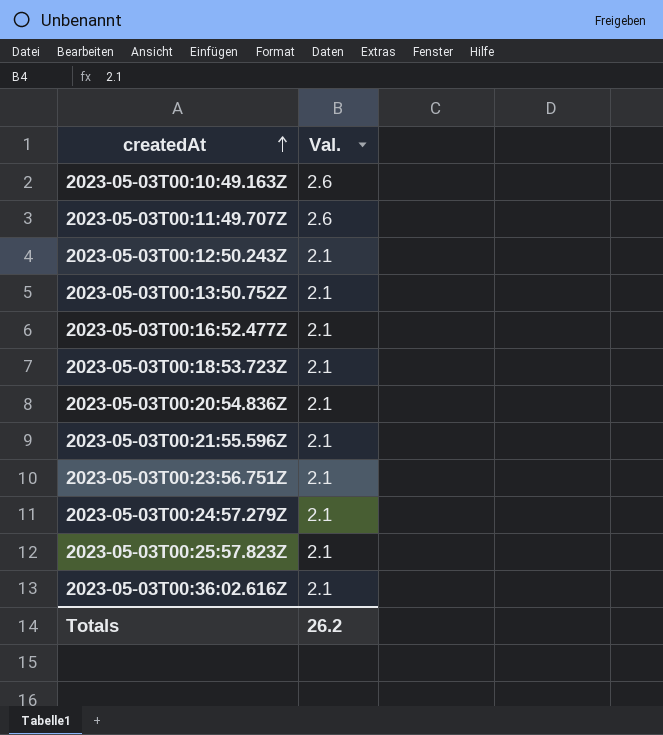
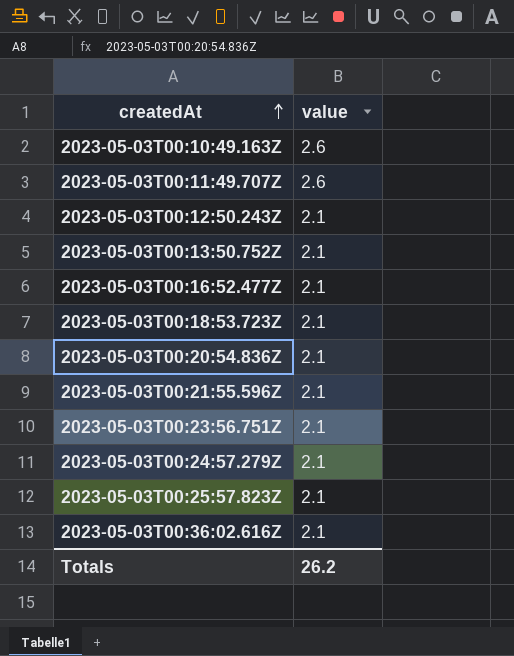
column name: Val. -> value

